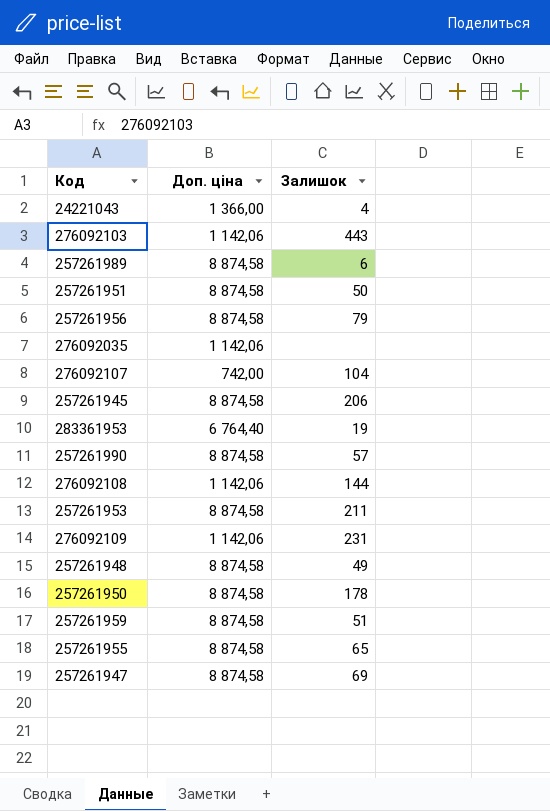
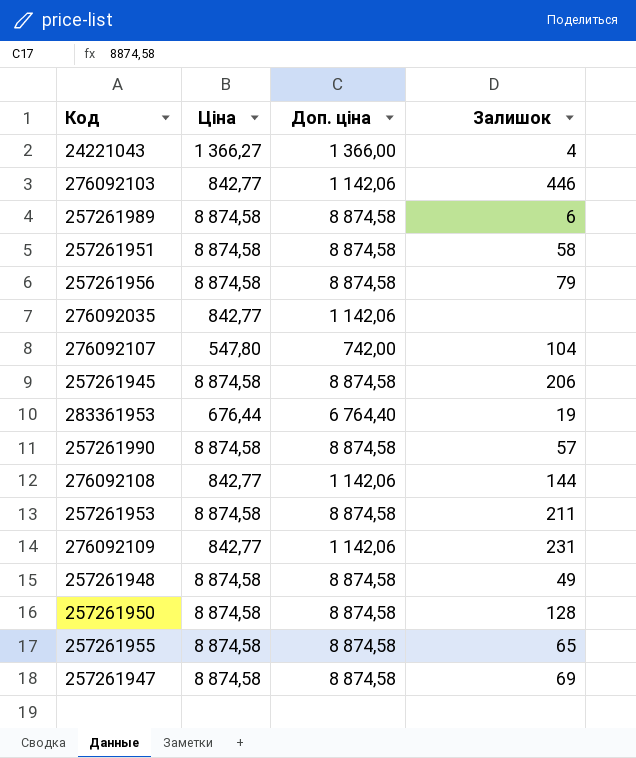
column Ціна | position: none -> 2
row 257261959: 8 874,58 | 51 -> none
276092103 | Залишок: 443 -> 446
257261951 | Залишок: 50 -> 58
257261950 | Залишок: 178 -> 128

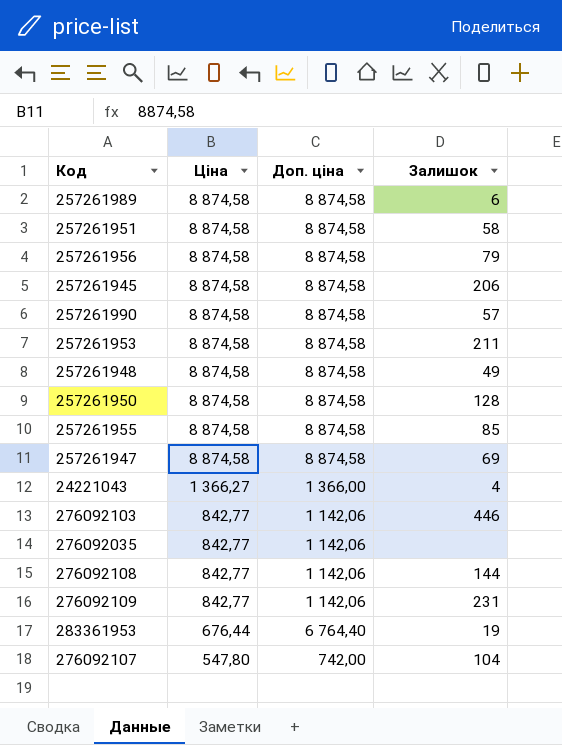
row order: none -> Ціна descending
257261955 | Залишок: 65 -> 85

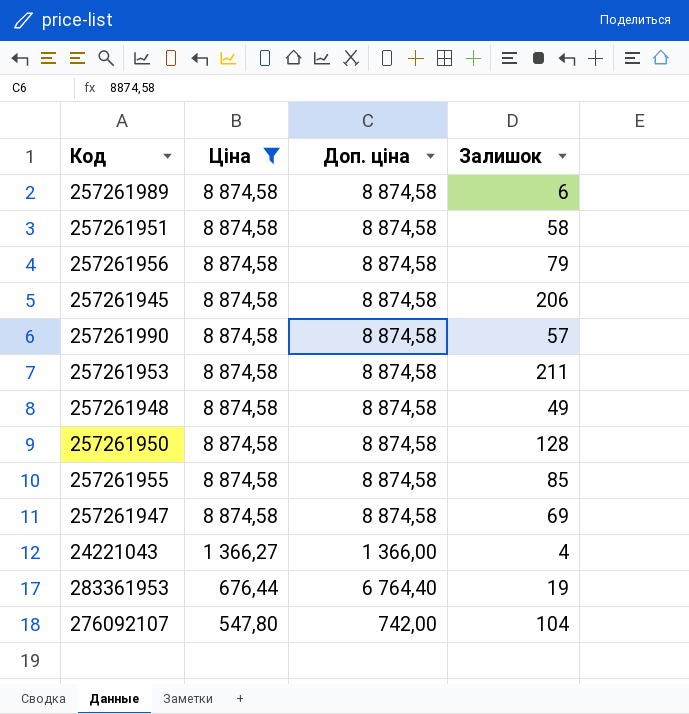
filter: none -> Ціна != 842,77

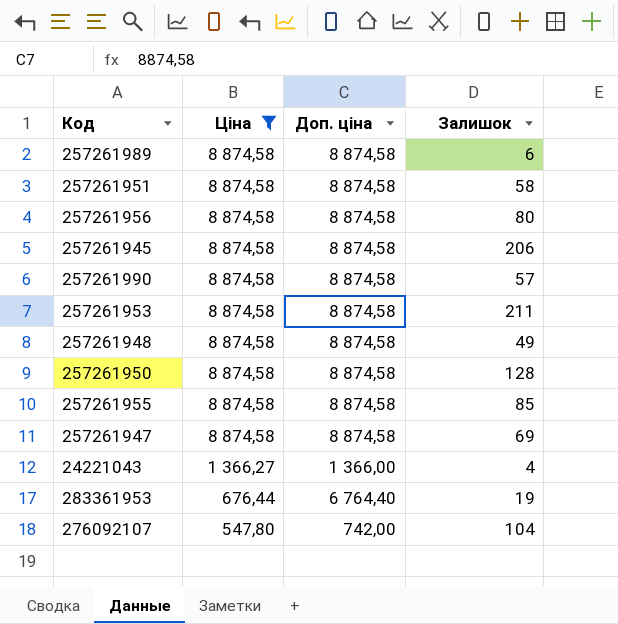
257261956 | Залишок: 79 -> 80

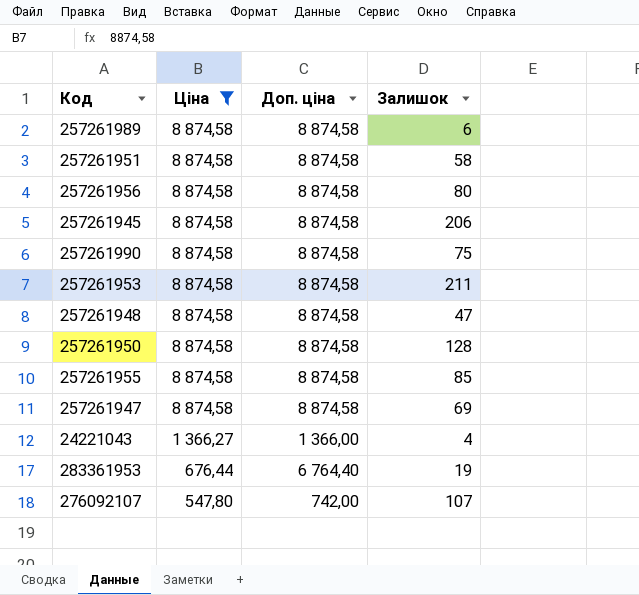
257261990 | Залишок: 57 -> 75
257261948 | Залишок: 49 -> 47
276092107 | Залишок: 104 -> 107

